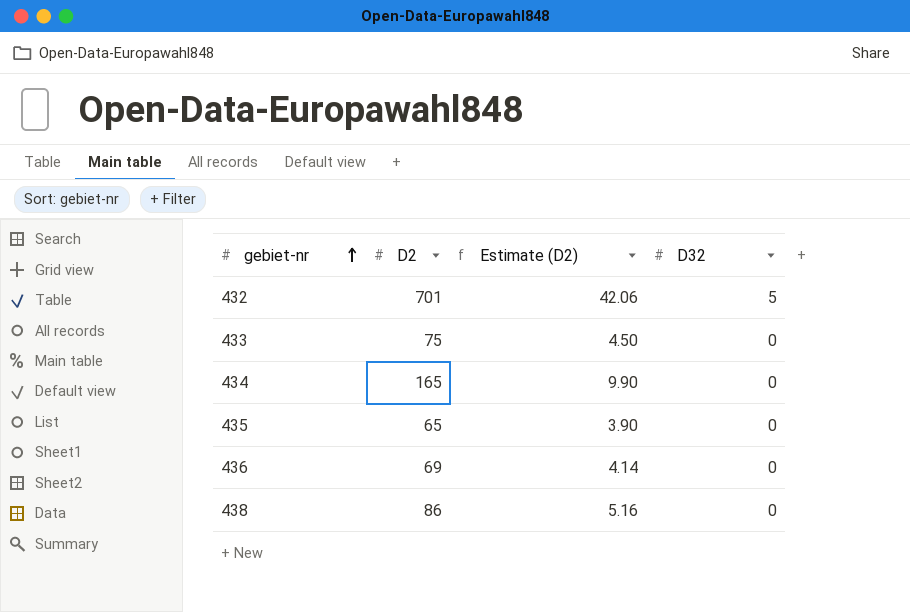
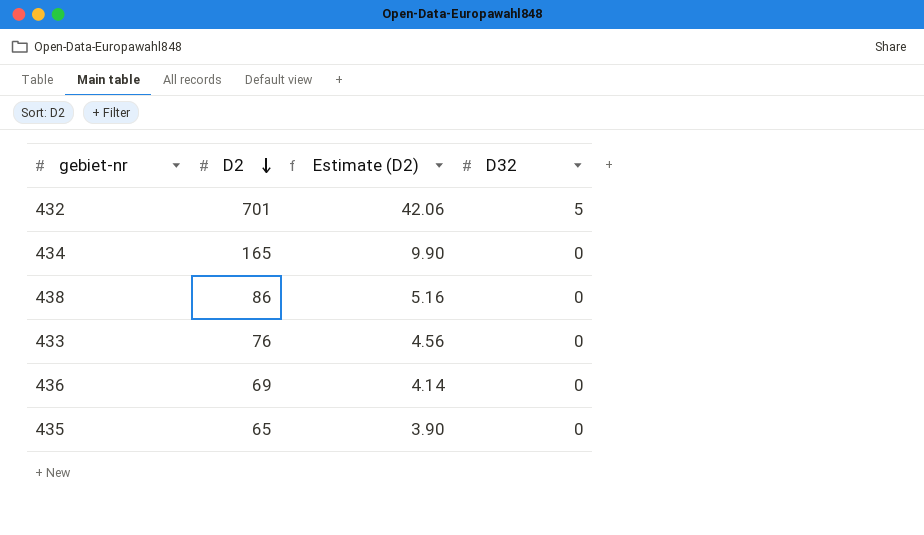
row order: gebiet-nr ascending -> D2 descending
433 | D2: 75 -> 76
433 | Estimate (D2): 4.50 -> 4.56

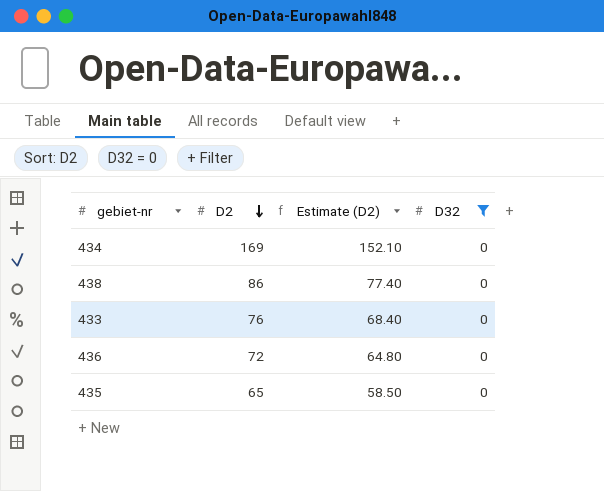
filter: none -> D32 = 0
column Estimate (D2) | formula: [D2] * 0.06 -> [D2] * 0.9
434 | D2: 165 -> 169
436 | D2: 69 -> 72

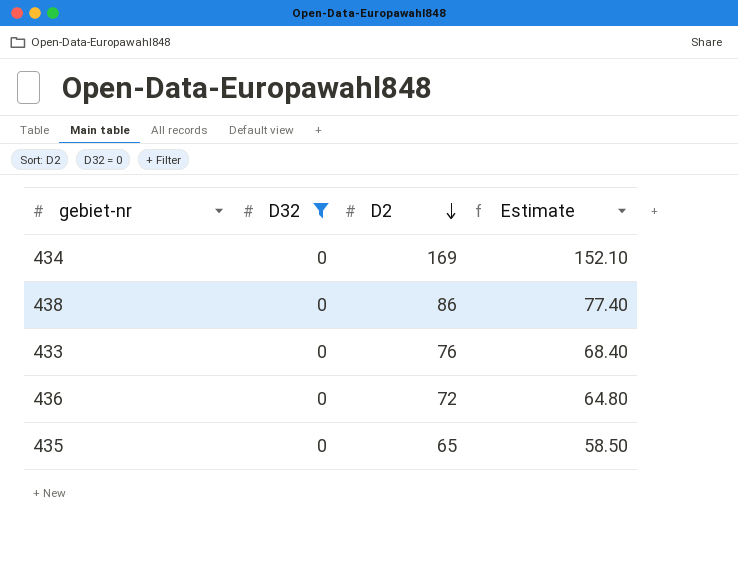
column D32 | position: 4 -> 2
column name: Estimate (D2) -> Estimate

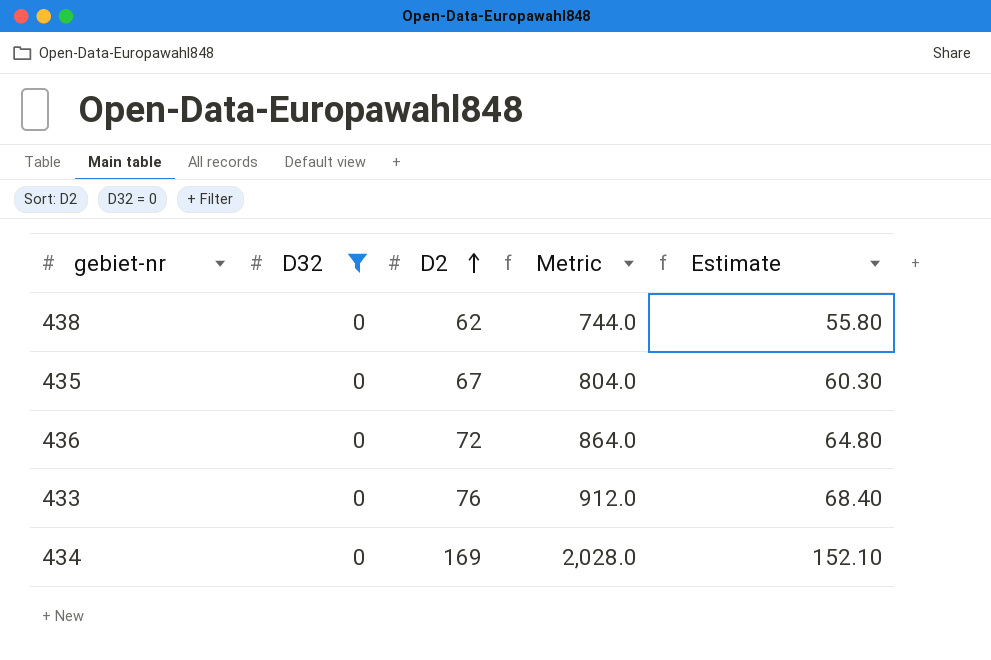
row order: D2 descending -> D2 ascending
column Metric | formula: none -> [D2] * 12
438 | D2: 86 -> 62
438 | Estimate: 77.40 -> 55.80
435 | D2: 65 -> 67
435 | Estimate: 58.50 -> 60.30

